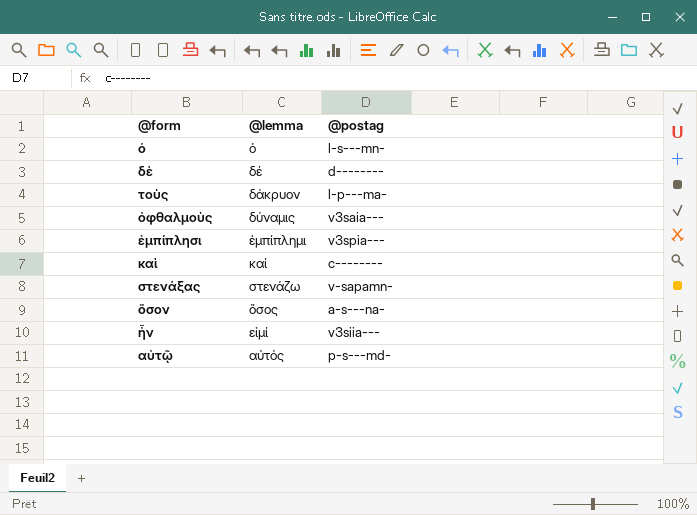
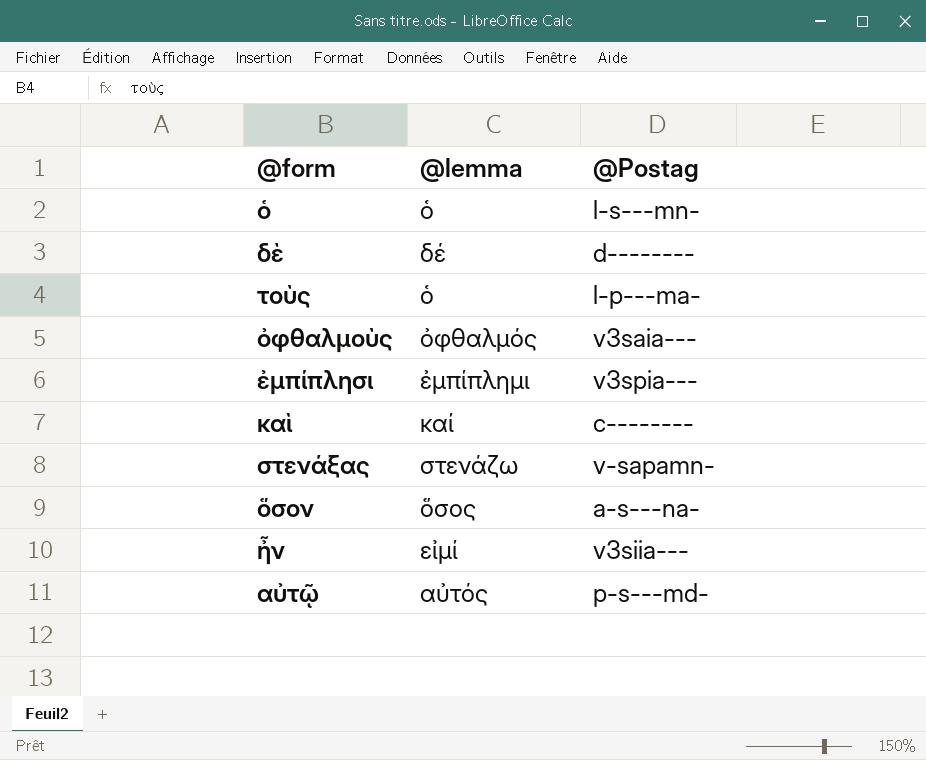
column name: @postag -> @Postag
τοὺς | @lemma: δάκρυον -> ὁ
ὀφθαλμοὺς | @lemma: δύναμις -> ὀφθαλμός

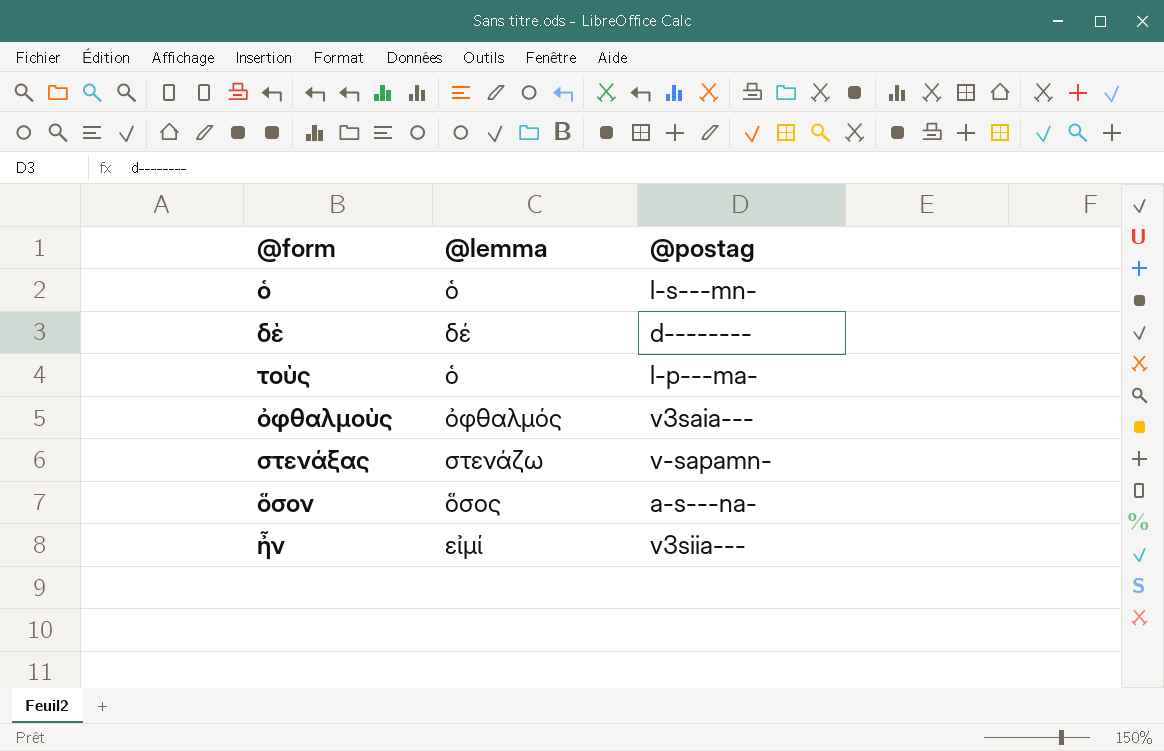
column name: @Postag -> @postag
row ἐμπίπλησι: ἐμπίπλημι | v3spia--- -> none
row καὶ: καί | c-------- -> none
row αὐτῷ: αὐτός | p-s---md- -> none

